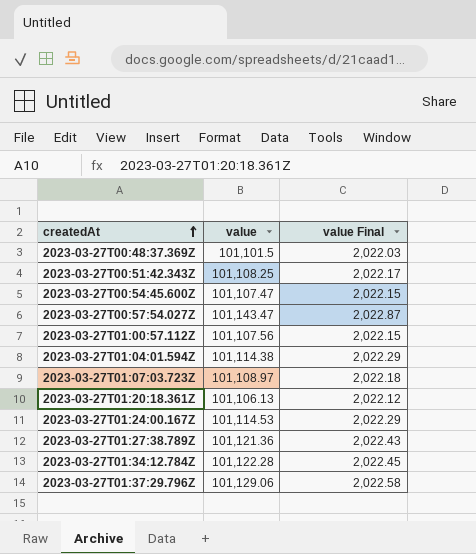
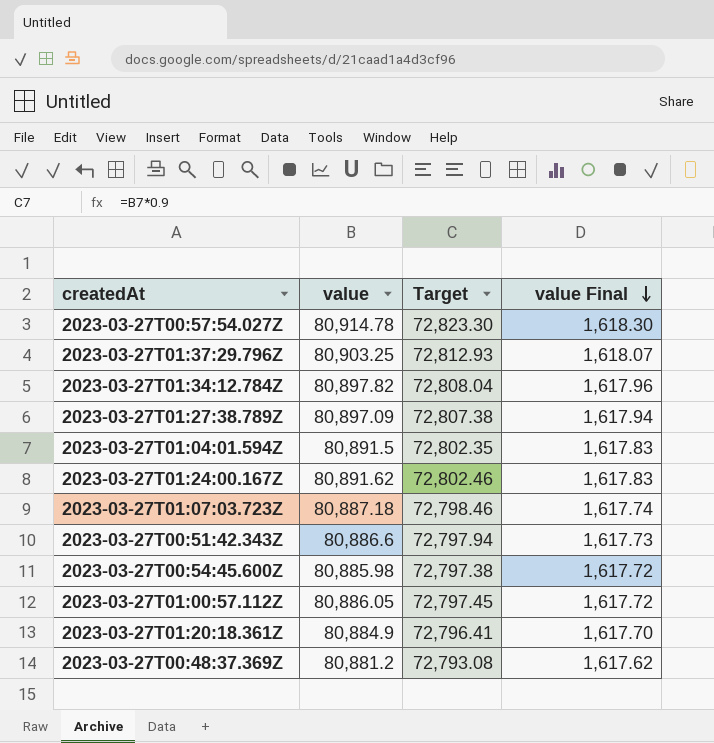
row order: createdAt ascending -> value Final descending
column Target | formula: none -> [value] * 0.9
2023-03-27T00:57:54.027Z | value: 101,143.47 -> 80,914.78
2023-03-27T00:57:54.027Z | value Final: 2,022.87 -> 1,618.30
2023-03-27T01:37:29.796Z | value: 101,129.06 -> 80,903.25
2023-03-27T01:37:29.796Z | value Final: 2,022.58 -> 1,618.07
2023-03-27T01:34:12.784Z | value: 101,122.28 -> 80,897.82
2023-03-27T01:34:12.784Z | value Final: 2,022.45 -> 1,617.96
2023-03-27T01:27:38.789Z | value: 101,121.36 -> 80,897.09
2023-03-27T01:27:38.789Z | value Final: 2,022.43 -> 1,617.94
2023-03-27T01:04:01.594Z | value: 101,114.38 -> 80,891.5
2023-03-27T01:04:01.594Z | value Final: 2,022.29 -> 1,617.83
2023-03-27T01:24:00.167Z | value: 101,114.53 -> 80,891.62
2023-03-27T01:24:00.167Z | value Final: 2,022.29 -> 1,617.83
2023-03-27T01:07:03.723Z | value: 101,108.97 -> 80,887.18
2023-03-27T01:07:03.723Z | value Final: 2,022.18 -> 1,617.74
2023-03-27T00:51:42.343Z | value: 101,108.25 -> 80,886.6
2023-03-27T00:51:42.343Z | value Final: 2,022.17 -> 1,617.73
2023-03-27T00:54:45.600Z | value: 101,107.47 -> 80,885.98
2023-03-27T00:54:45.600Z | value Final: 2,022.15 -> 1,617.72
2023-03-27T01:00:57.112Z | value: 101,107.56 -> 80,886.05
2023-03-27T01:00:57.112Z | value Final: 2,022.15 -> 1,617.72
2023-03-27T01:20:18.361Z | value: 101,106.13 -> 80,884.9
2023-03-27T01:20:18.361Z | value Final: 2,022.12 -> 1,617.70
2023-03-27T00:48:37.369Z | value: 101,101.5 -> 80,881.2
2023-03-27T00:48:37.369Z | value Final: 2,022.03 -> 1,617.62

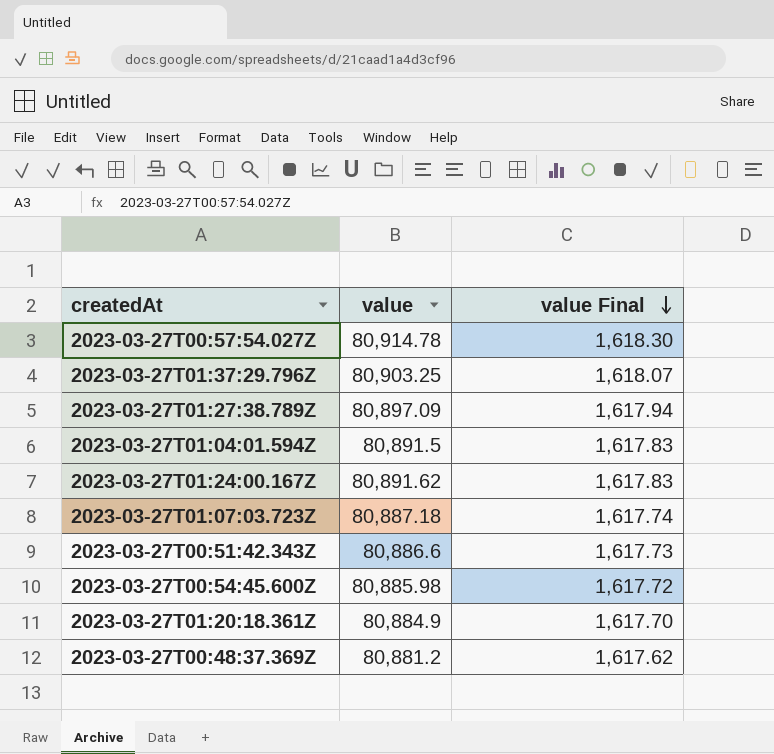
column Target | formula: [value] * 0.9 -> none
row 2023-03-27T01:34:12.784Z: 80,897.82 | 72,808.04 | 1,617.96 -> none
row 2023-03-27T01:00:57.112Z: 80,886.05 | 72,797.45 | 1,617.72 -> none

